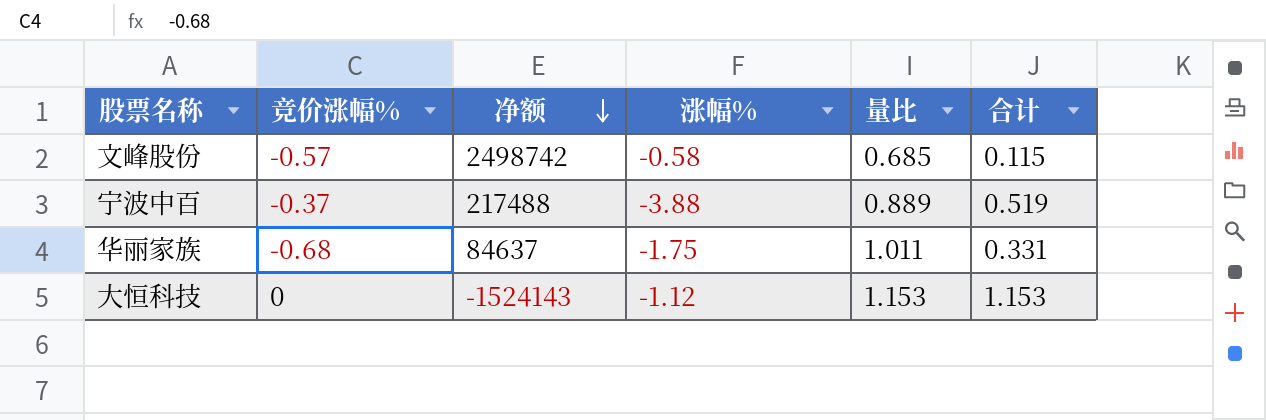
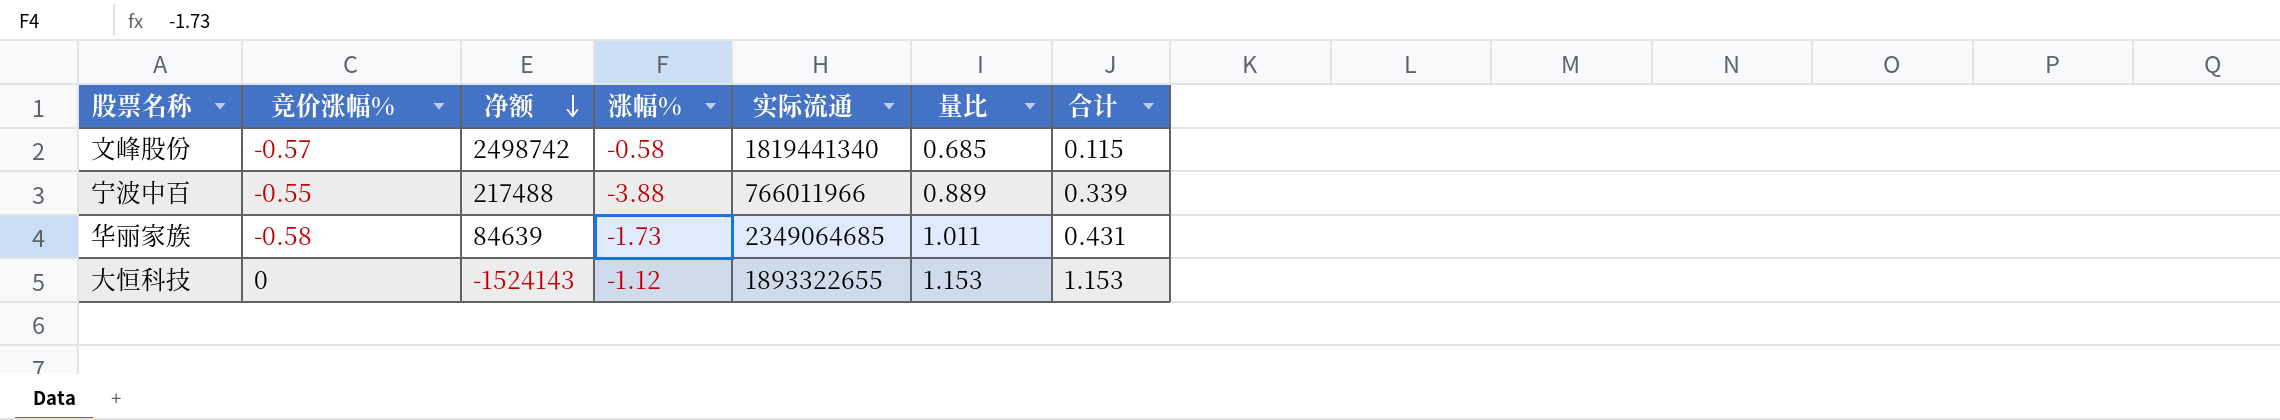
column 实际流通 | position: none -> 5
宁波中百 | 竞价涨幅%: -0.37 -> -0.55
宁波中百 | 合计: 0.519 -> 0.339
华丽家族 | 竞价涨幅%: -0.68 -> -0.58
华丽家族 | 净额: 84637 -> 84639
华丽家族 | 涨幅%: -1.75 -> -1.73
华丽家族 | 合计: 0.331 -> 0.431

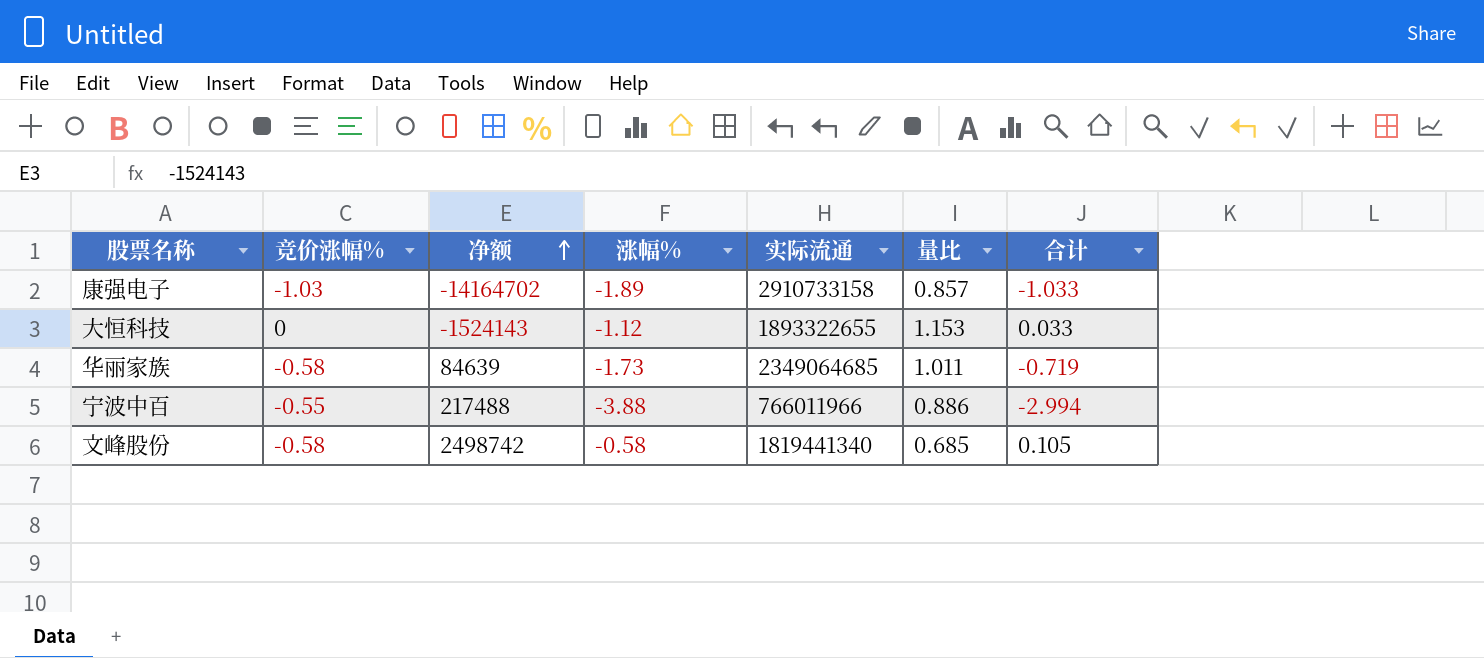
row order: 净额 descending -> 净额 ascending
column 合计 | formula: [竞价涨幅%] + [量比] -> [涨幅%] + [量比]
row 康强电子: none -> -1.03 | -14164702 | -1.89 | 2910733158 | 0.857 | -1.033
宁波中百 | 量比: 0.889 -> 0.886
文峰股份 | 竞价涨幅%: -0.57 -> -0.58

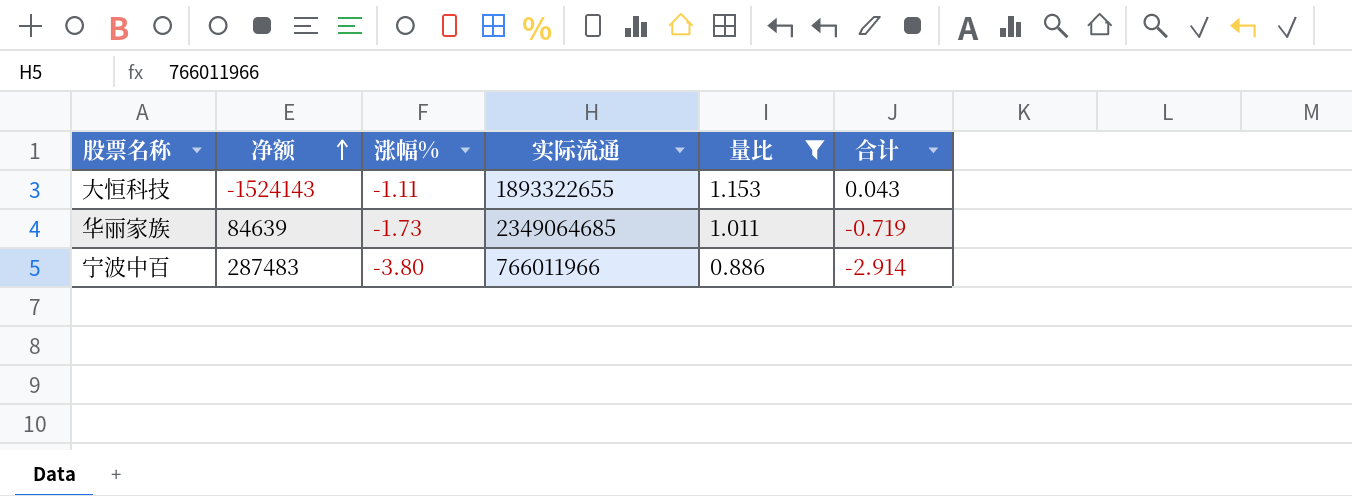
filter: none -> 量比 >= 0.886
column 竞价涨幅% | position: 2 -> none
大恒科技 | 涨幅%: -1.12 -> -1.11
大恒科技 | 合计: 0.033 -> 0.043
宁波中百 | 净额: 217488 -> 287483
宁波中百 | 涨幅%: -3.88 -> -3.80
宁波中百 | 合计: -2.994 -> -2.914

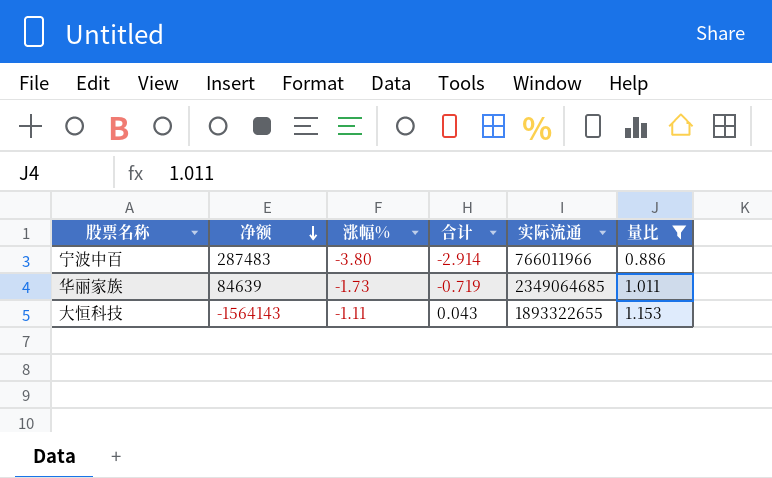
row order: 净额 ascending -> 净额 descending
column 合计 | position: 6 -> 4
大恒科技 | 净额: -1524143 -> -1564143

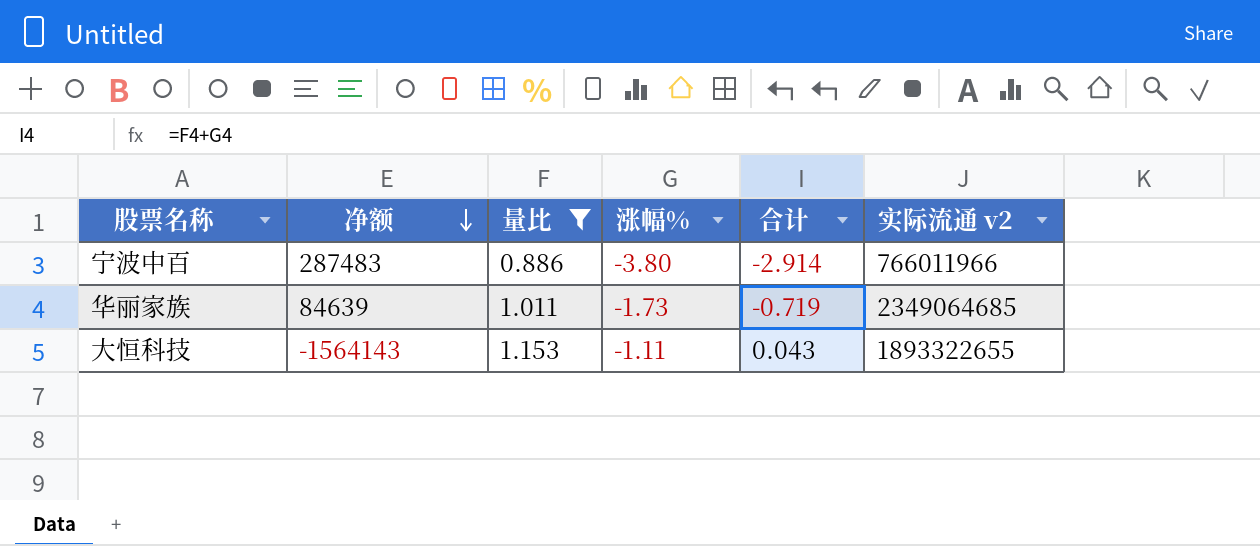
column 量比 | position: 6 -> 3
column name: 实际流通 -> 实际流通 v2

